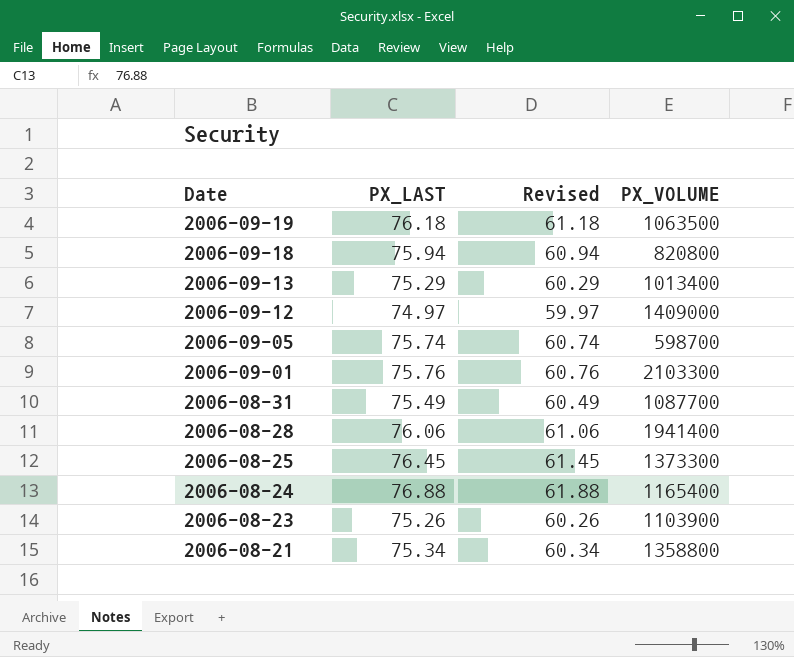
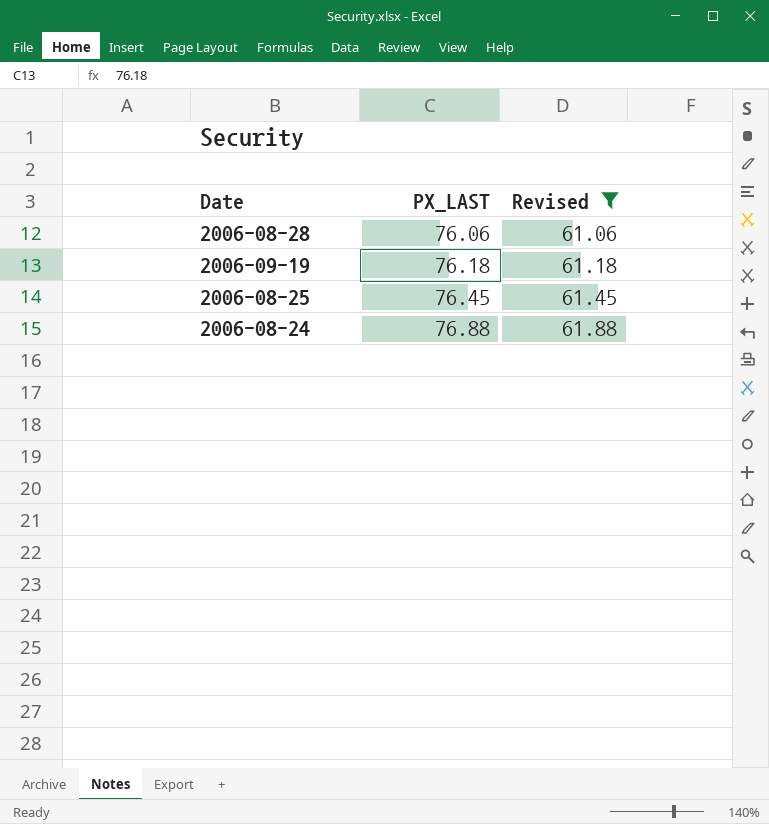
filter: none -> Revised >= 61.06
row order: Date descending -> PX_LAST ascending
column PX_VOLUME | position: 4 -> none

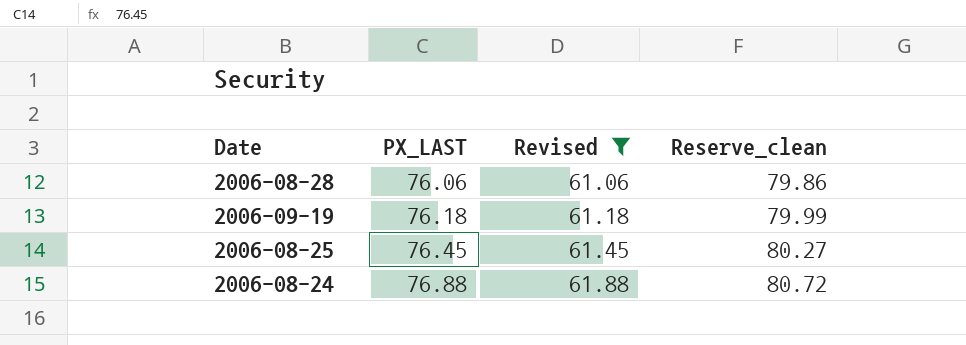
column Reserve_clean | formula: none -> [PX_LAST] * 1.05

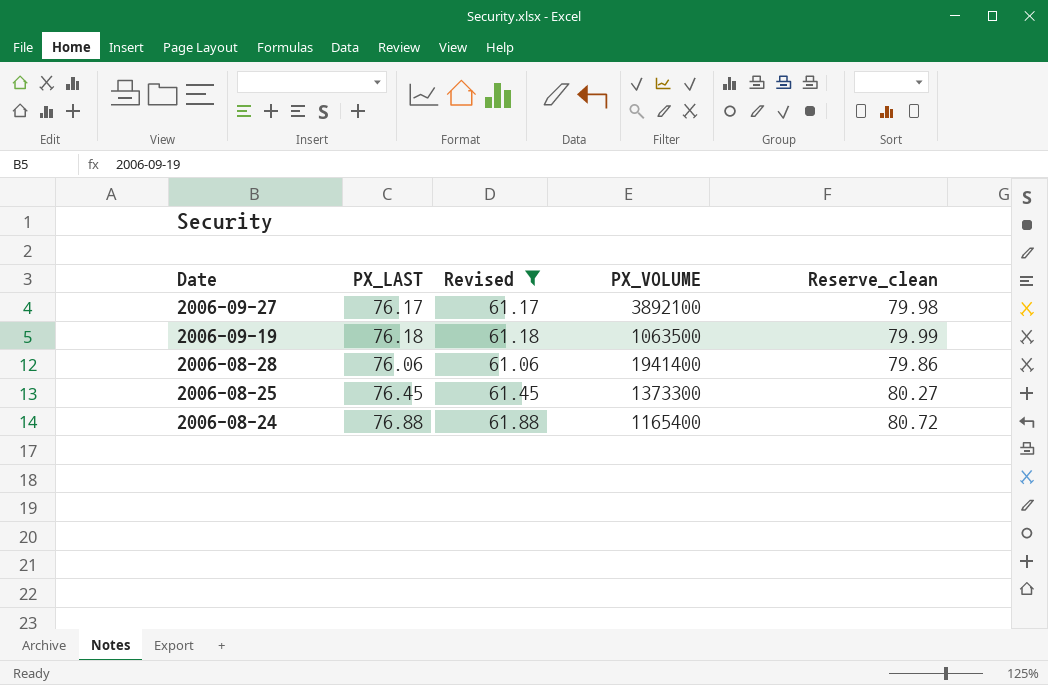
row order: PX_LAST ascending -> Date descending
column PX_VOLUME | position: none -> 4
row 2006-09-27: none -> 76.17 | 61.17 | 3892100 | 79.98

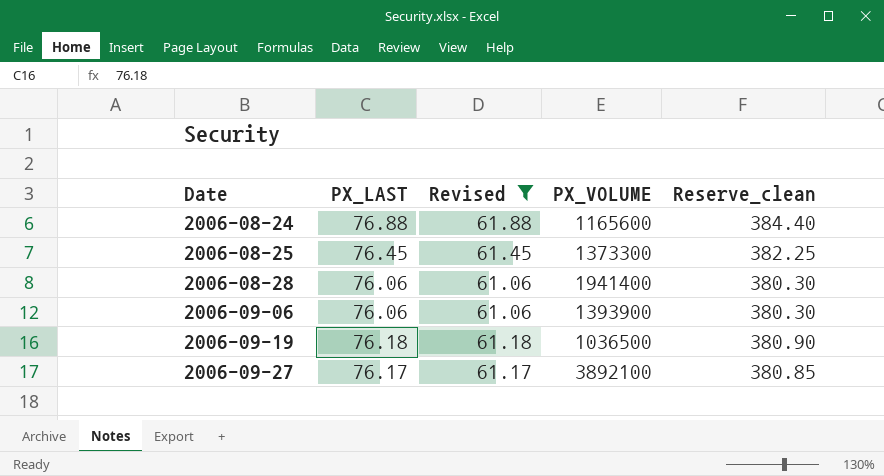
row order: Date descending -> Date ascending
column Reserve_clean | formula: [PX_LAST] * 1.05 -> [PX_LAST] * 5
2006-08-24 | PX_VOLUME: 1165400 -> 1165600
row 2006-09-06: none -> 76.06 | 61.06 | 1393900 | 380.30
2006-09-19 | PX_VOLUME: 1063500 -> 1036500

